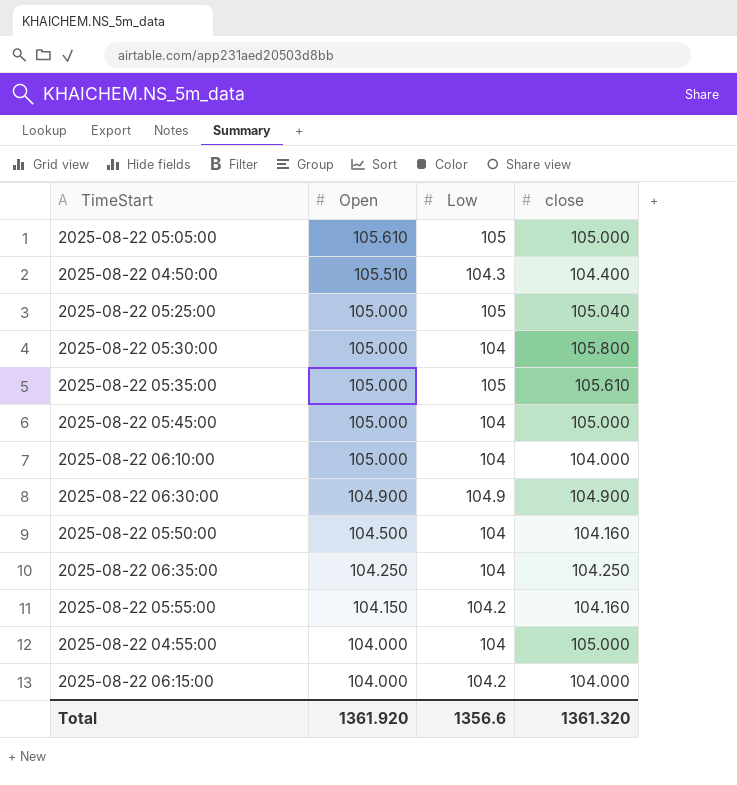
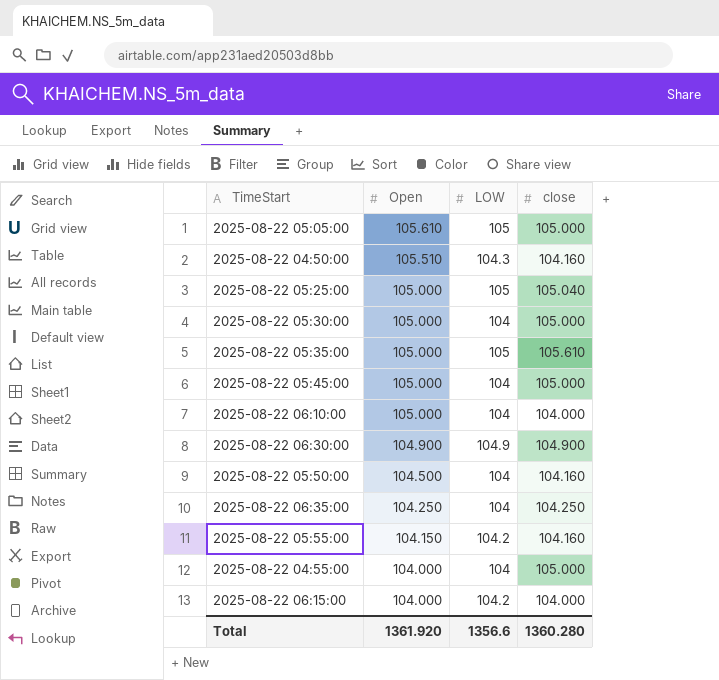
column name: Low -> LOW
2025-08-22 04:50:00 | close: 104.400 -> 104.160
2025-08-22 05:30:00 | close: 105.800 -> 105.000
Total | close: 1361.320 -> 1360.280

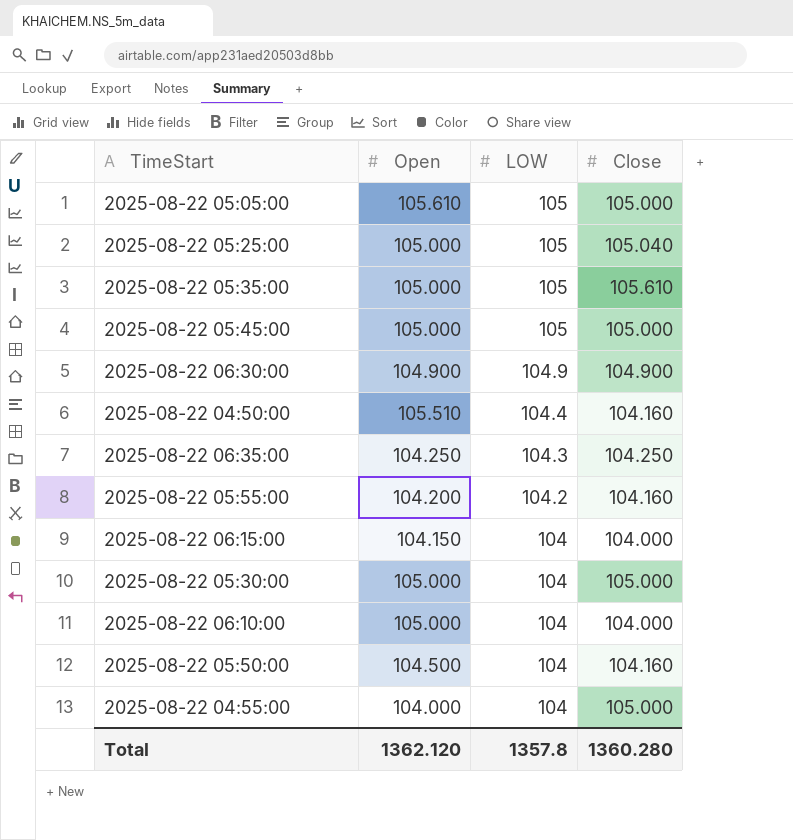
row order: Open descending -> LOW descending
column name: close -> Close
2025-08-22 05:45:00 | LOW: 104 -> 105
2025-08-22 04:50:00 | LOW: 104.3 -> 104.4
2025-08-22 06:35:00 | LOW: 104 -> 104.3
2025-08-22 05:55:00 | Open: 104.150 -> 104.200
2025-08-22 06:15:00 | Open: 104.000 -> 104.150
2025-08-22 06:15:00 | LOW: 104.2 -> 104
Total | Open: 1361.920 -> 1362.120
Total | LOW: 1356.6 -> 1357.8

